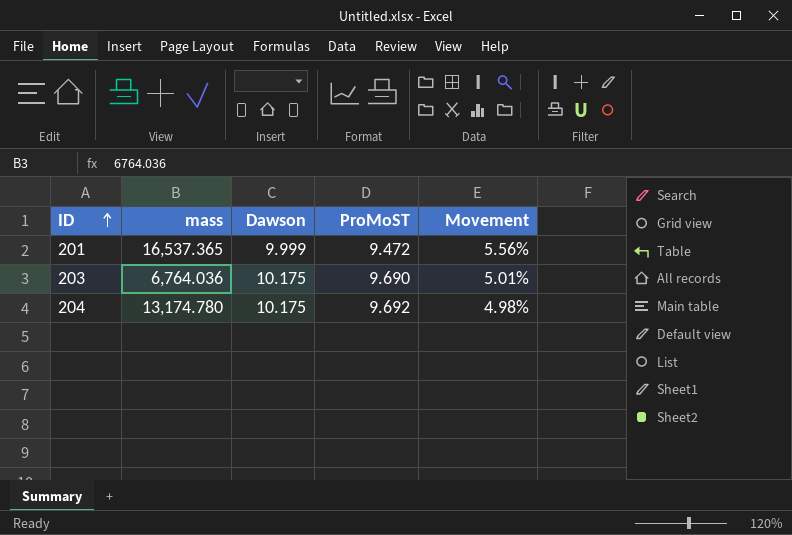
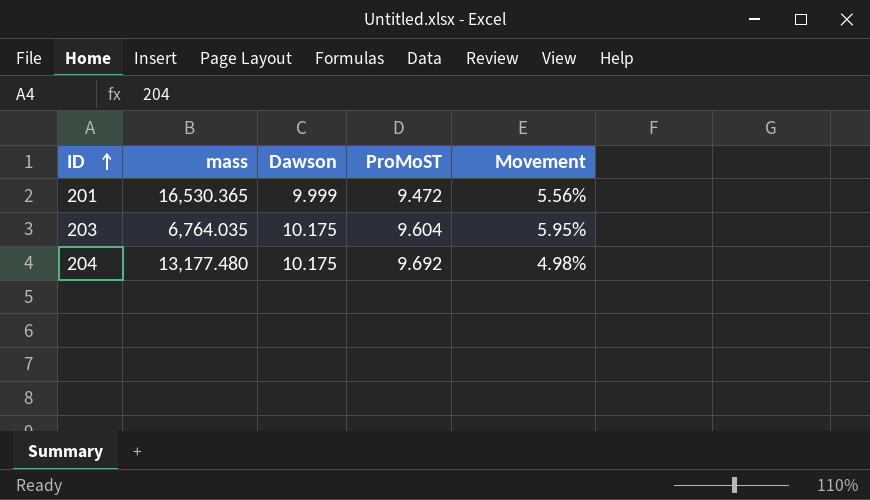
201 | mass: 16,537.365 -> 16,530.365
203 | mass: 6,764.036 -> 6,764.035
203 | ProMoST: 9.690 -> 9.604
203 | Movement: 5.01% -> 5.95%
204 | mass: 13,174.780 -> 13,177.480

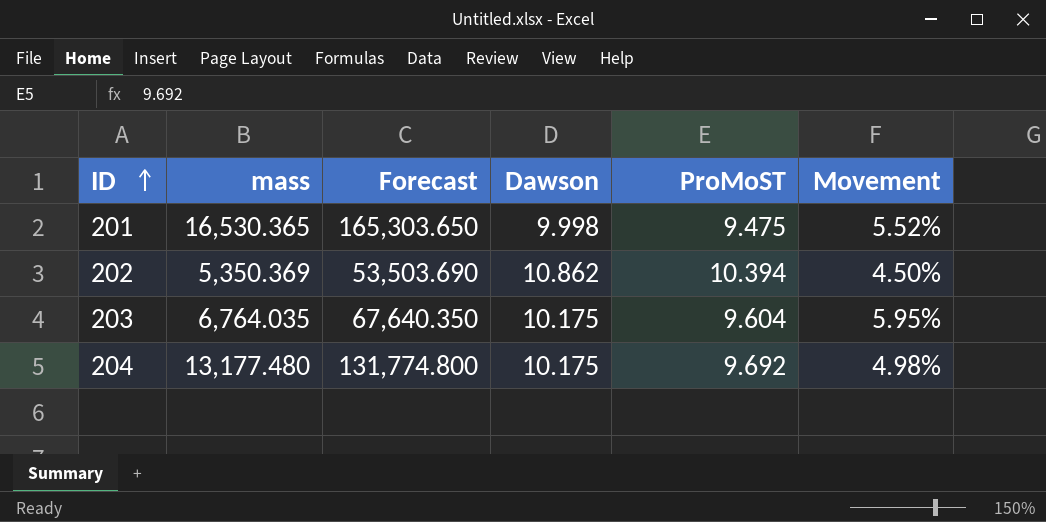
column Forecast | formula: none -> [mass] * 10
201 | Dawson: 9.999 -> 9.998
201 | ProMoST: 9.472 -> 9.475
201 | Movement: 5.56% -> 5.52%
row 202: none -> 5,350.369 | 53,503.690 | 10.862 | 10.394 | 4.50%

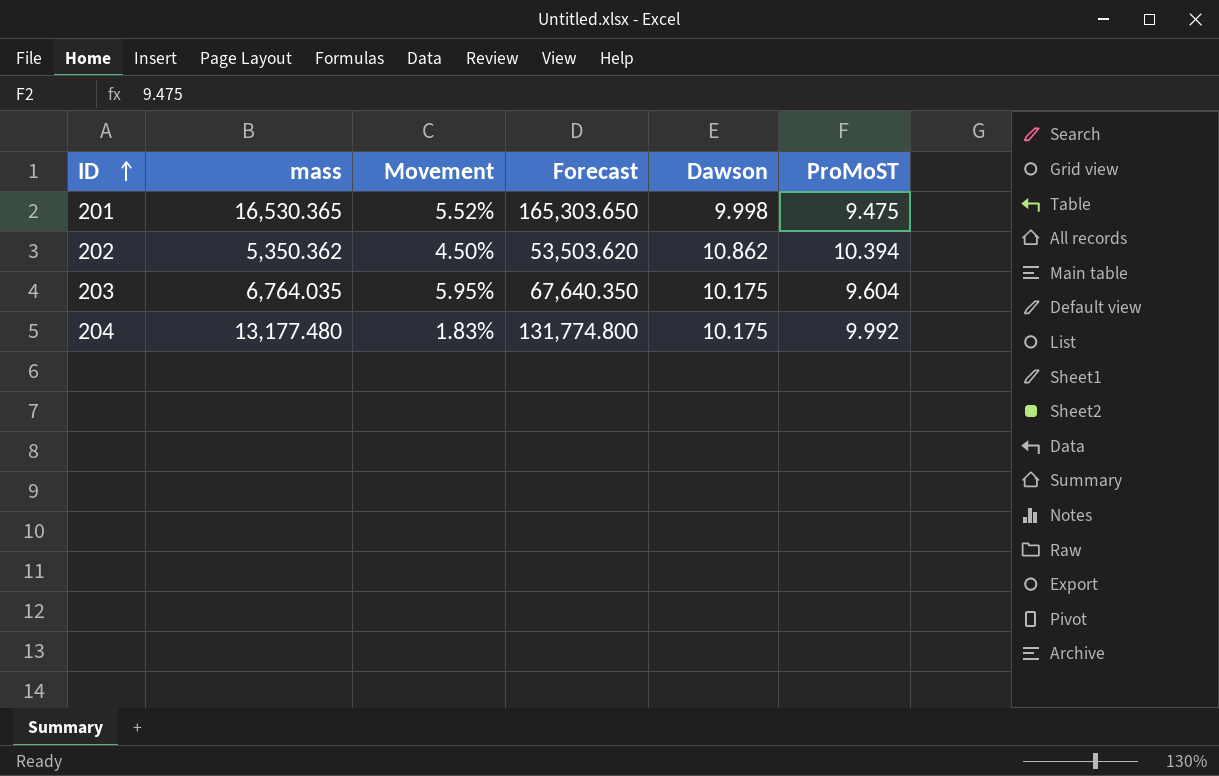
column Movement | position: 6 -> 3
202 | mass: 5,350.369 -> 5,350.362
202 | Forecast: 53,503.690 -> 53,503.620
204 | Movement: 4.98% -> 1.83%
204 | ProMoST: 9.692 -> 9.992

